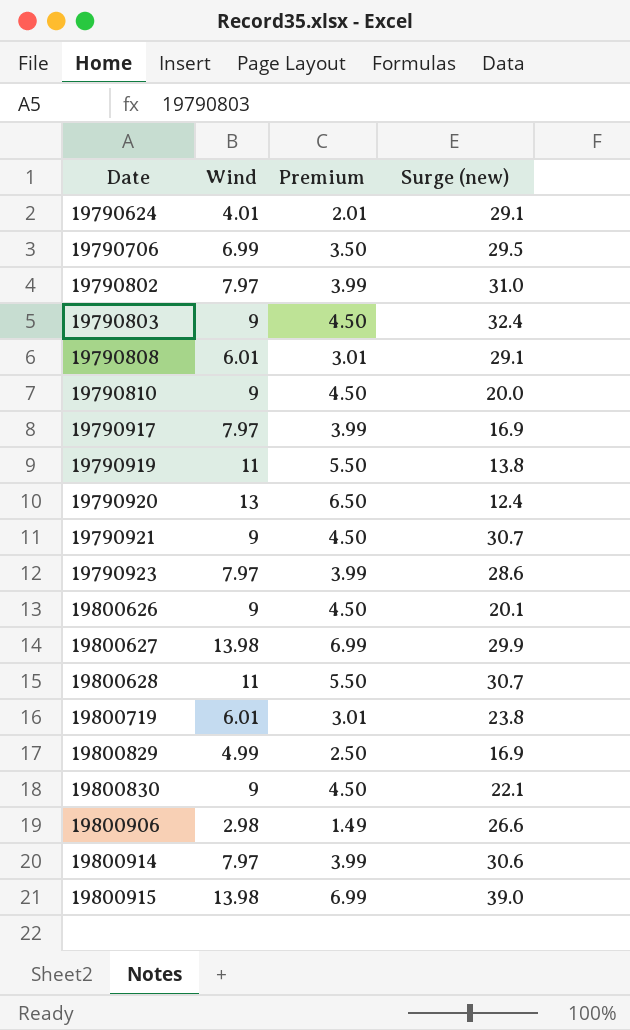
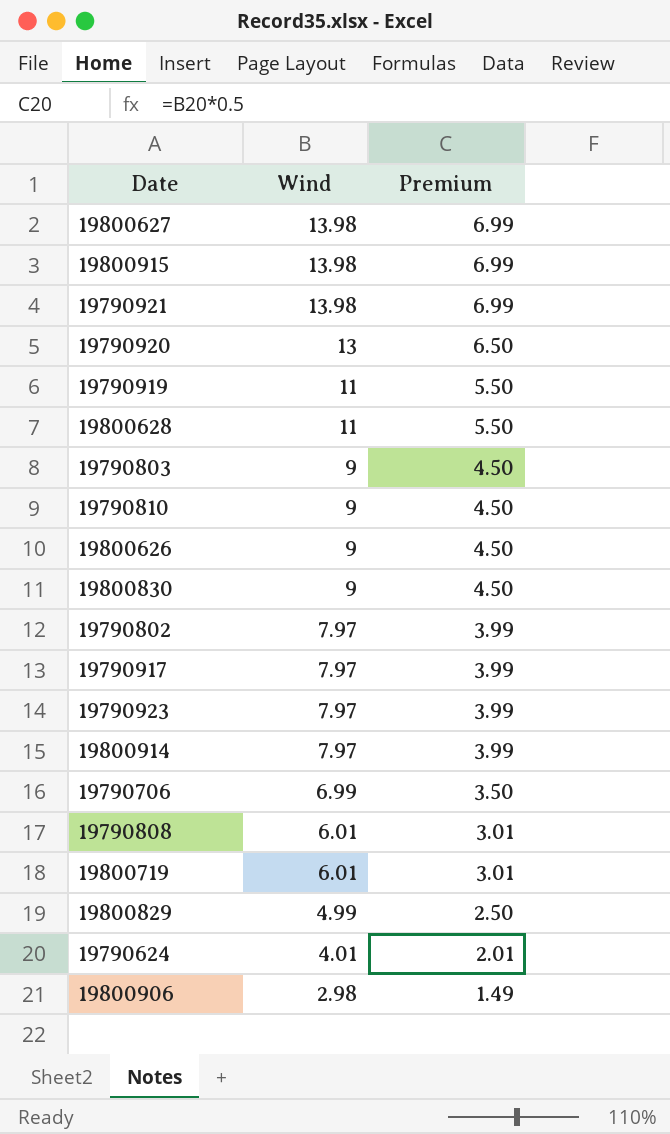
row order: Date ascending -> Wind descending
column Surge (new) | position: 4 -> none
19790921 | Wind: 9 -> 13.98
19790921 | Premium: 4.50 -> 6.99

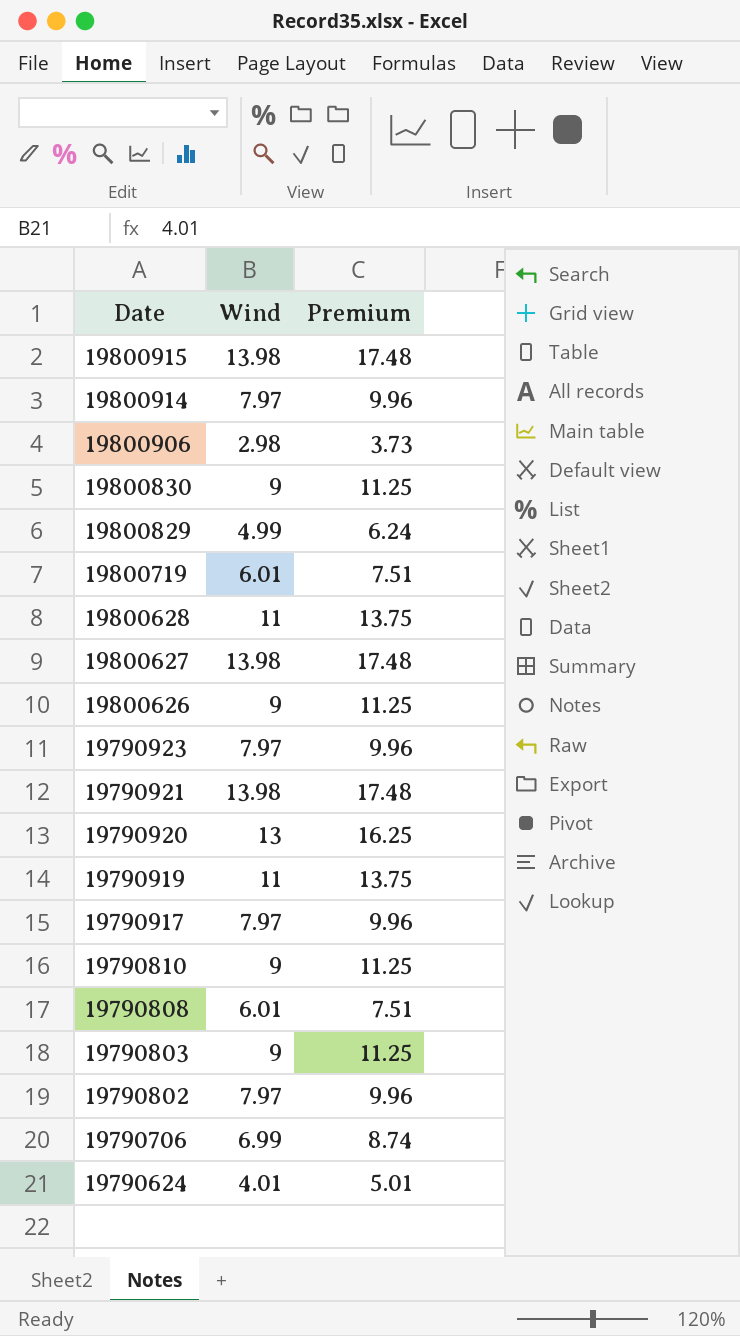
row order: Wind descending -> Date descending
column Premium | formula: [Wind] * 0.5 -> [Wind] * 1.25

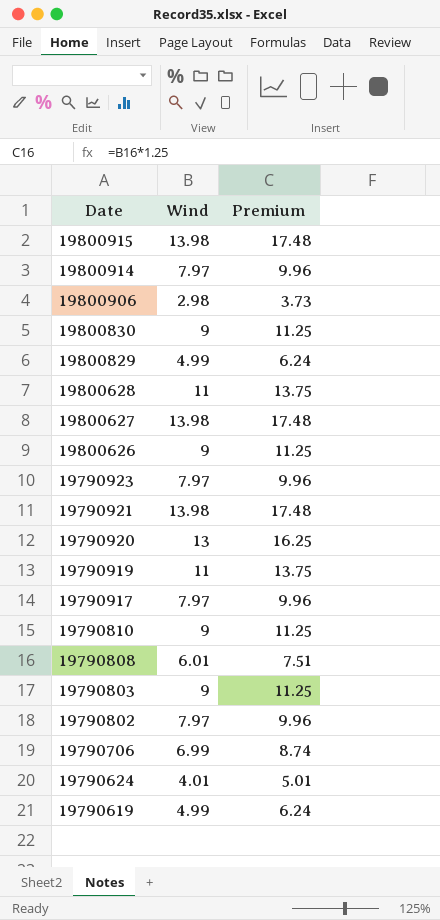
row 19800719: 6.01 | 7.51 -> none
row 19790619: none -> 4.99 | 6.24

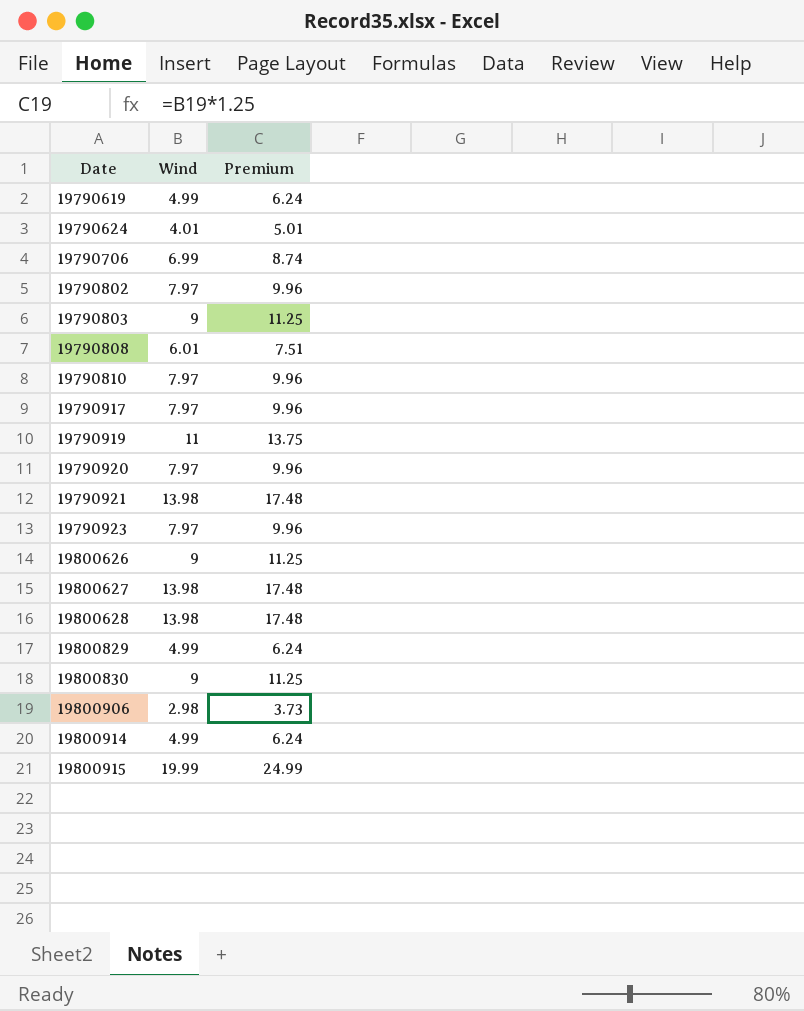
row order: Date descending -> Date ascending
19790810 | Wind: 9 -> 7.97
19790810 | Premium: 11.25 -> 9.96
19790920 | Wind: 13 -> 7.97
19790920 | Premium: 16.25 -> 9.96
19800628 | Wind: 11 -> 13.98
19800628 | Premium: 13.75 -> 17.48
19800914 | Wind: 7.97 -> 4.99
19800914 | Premium: 9.96 -> 6.24
19800915 | Wind: 13.98 -> 19.99
19800915 | Premium: 17.48 -> 24.99

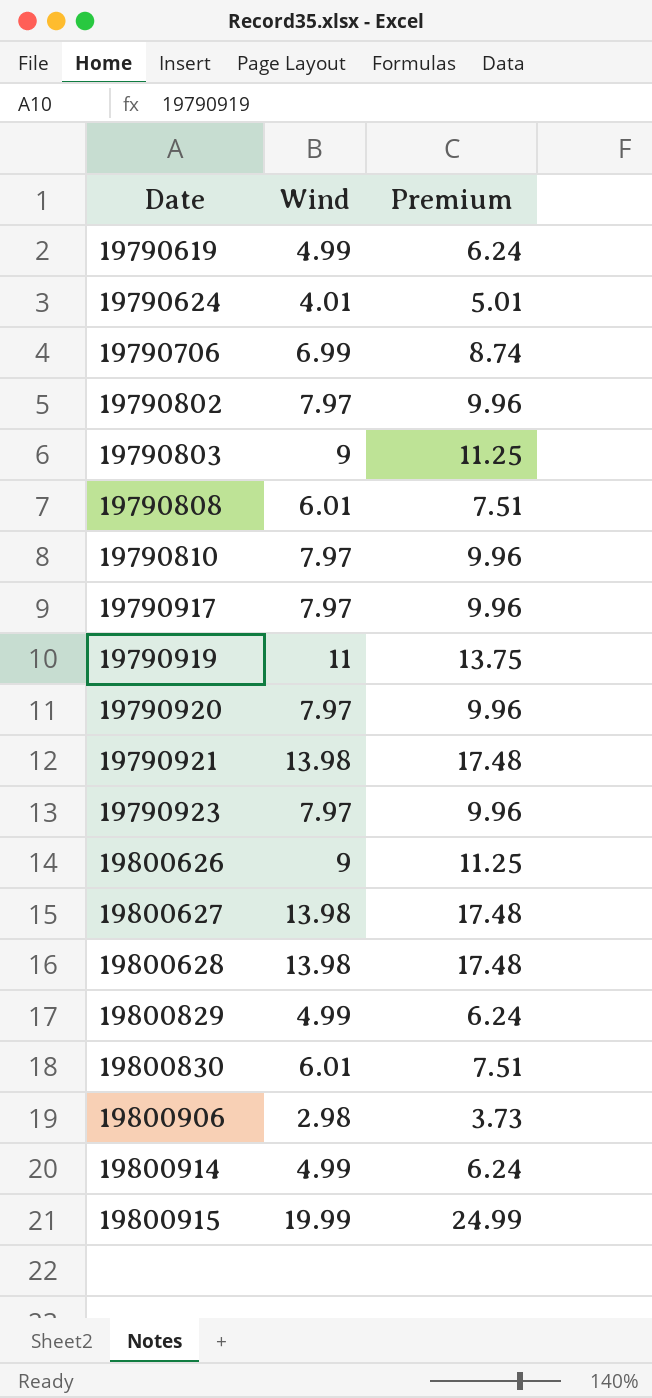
19800830 | Wind: 9 -> 6.01
19800830 | Premium: 11.25 -> 7.51

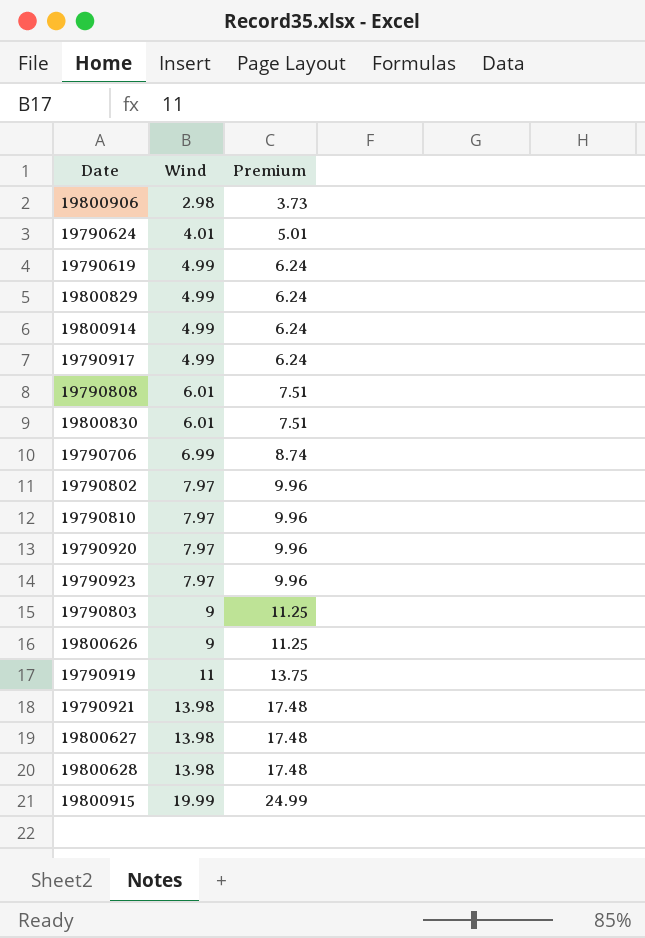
row order: Date ascending -> Wind ascending
19790917 | Wind: 7.97 -> 4.99
19790917 | Premium: 9.96 -> 6.24

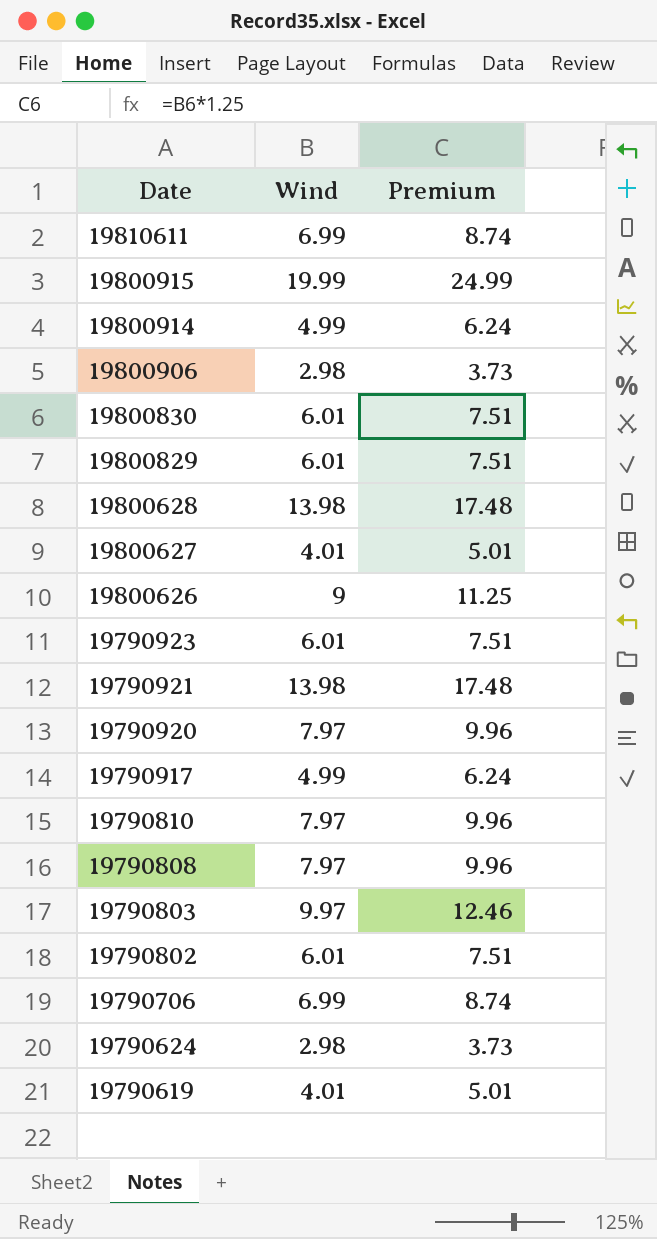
row order: Wind ascending -> Date descending
row 19790919: 11 | 13.75 -> none
row 19810611: none -> 6.99 | 8.74
19800829 | Wind: 4.99 -> 6.01
19800829 | Premium: 6.24 -> 7.51
19800627 | Wind: 13.98 -> 4.01
19800627 | Premium: 17.48 -> 5.01
19790923 | Wind: 7.97 -> 6.01
19790923 | Premium: 9.96 -> 7.51
19790808 | Wind: 6.01 -> 7.97
19790808 | Premium: 7.51 -> 9.96
19790803 | Wind: 9 -> 9.97
19790803 | Premium: 11.25 -> 12.46
19790802 | Wind: 7.97 -> 6.01
19790802 | Premium: 9.96 -> 7.51
19790624 | Wind: 4.01 -> 2.98
19790624 | Premium: 5.01 -> 3.73
19790619 | Wind: 4.99 -> 4.01
19790619 | Premium: 6.24 -> 5.01

